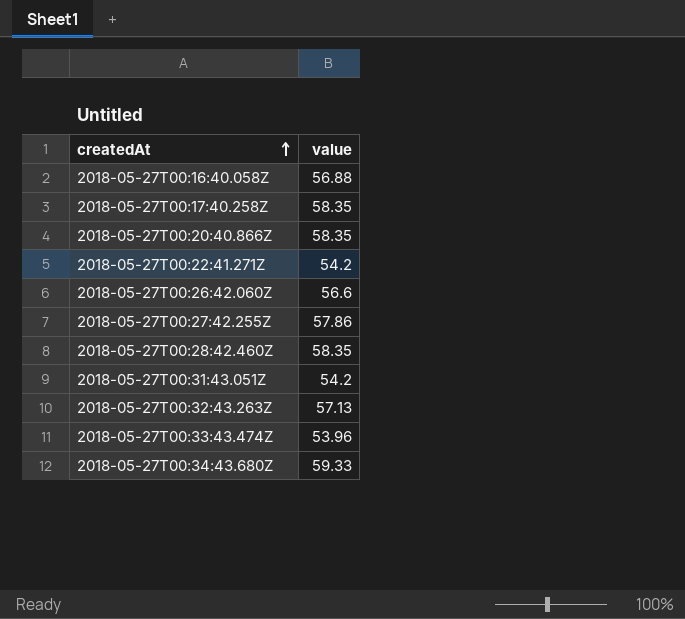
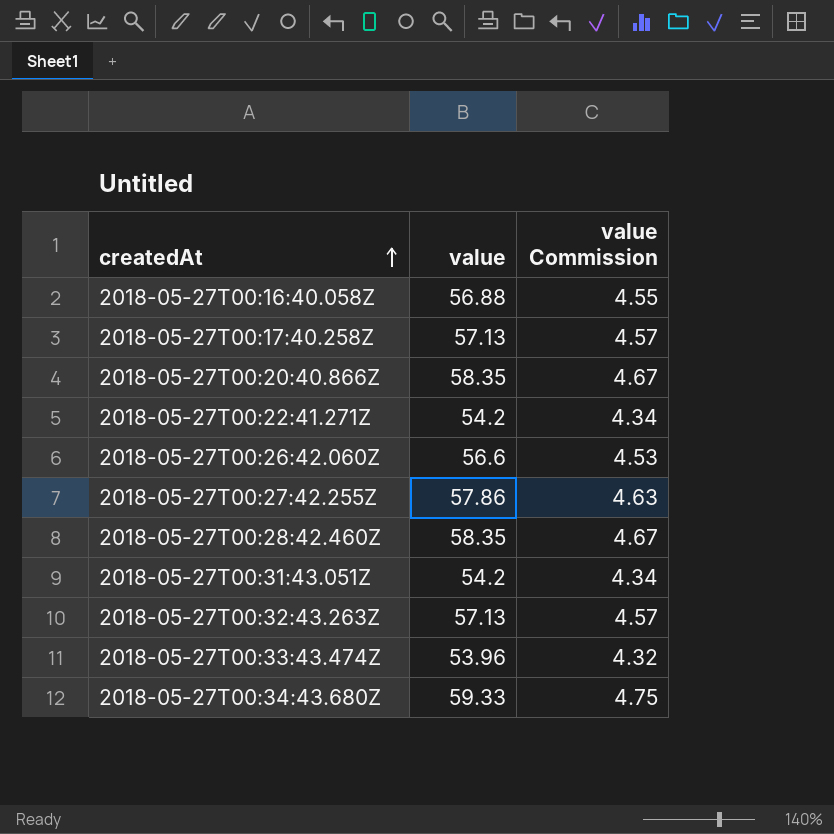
column value Commission | formula: none -> [value] * 0.08
2018-05-27T00:17:40.258Z | value: 58.35 -> 57.13

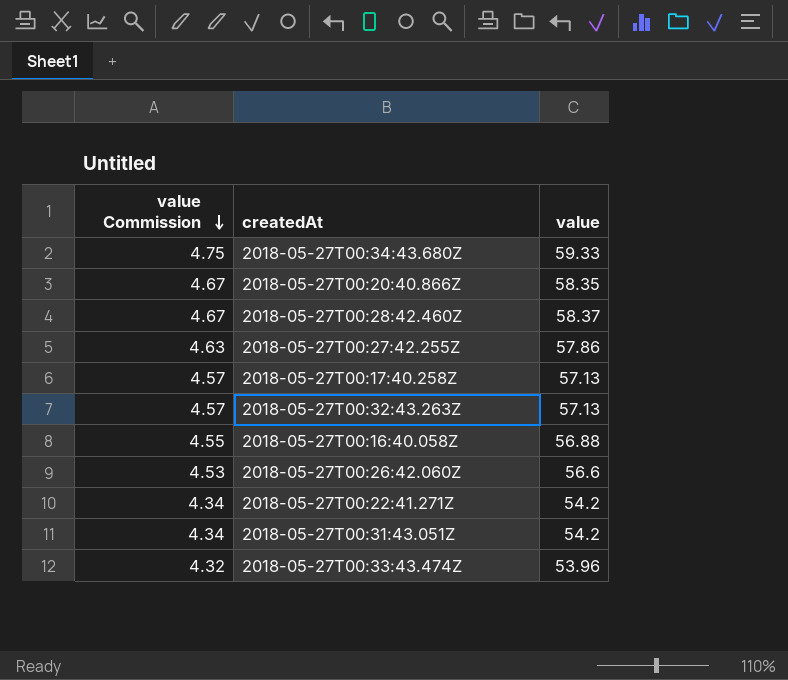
row order: createdAt ascending -> value Commission descending
column value Commission | position: 3 -> 1
2018-05-27T00:28:42.460Z | value: 58.35 -> 58.37

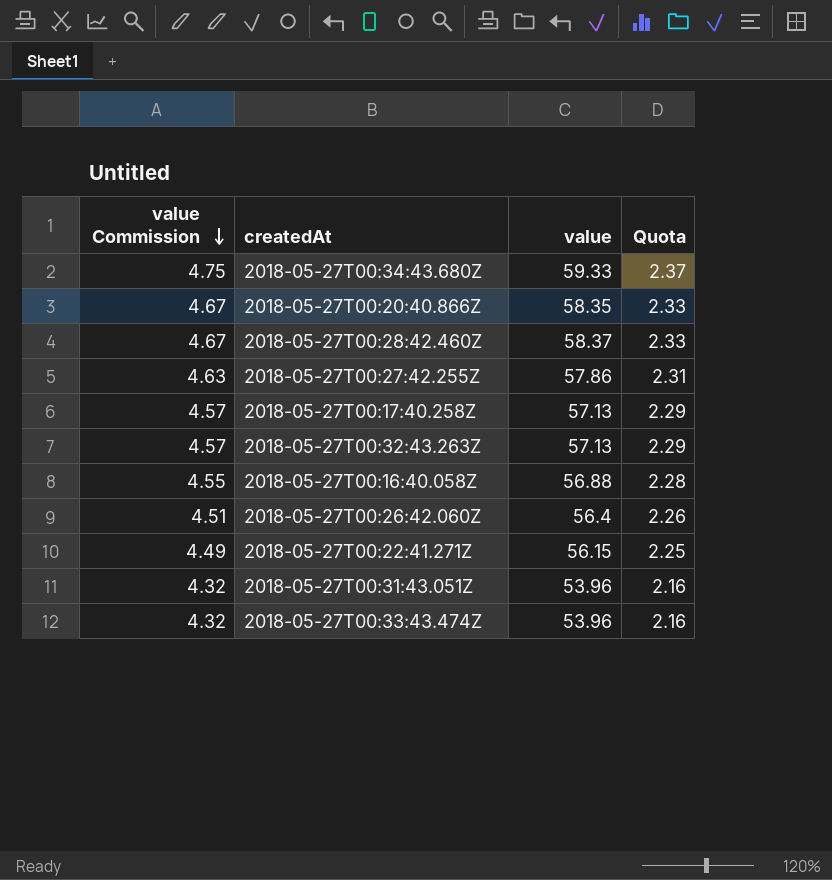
column Quota | formula: none -> [value] * 0.04
2018-05-27T00:26:42.060Z | value Commission: 4.53 -> 4.51
2018-05-27T00:26:42.060Z | value: 56.6 -> 56.4
2018-05-27T00:22:41.271Z | value Commission: 4.34 -> 4.49
2018-05-27T00:22:41.271Z | value: 54.2 -> 56.15
2018-05-27T00:31:43.051Z | value Commission: 4.34 -> 4.32
2018-05-27T00:31:43.051Z | value: 54.2 -> 53.96

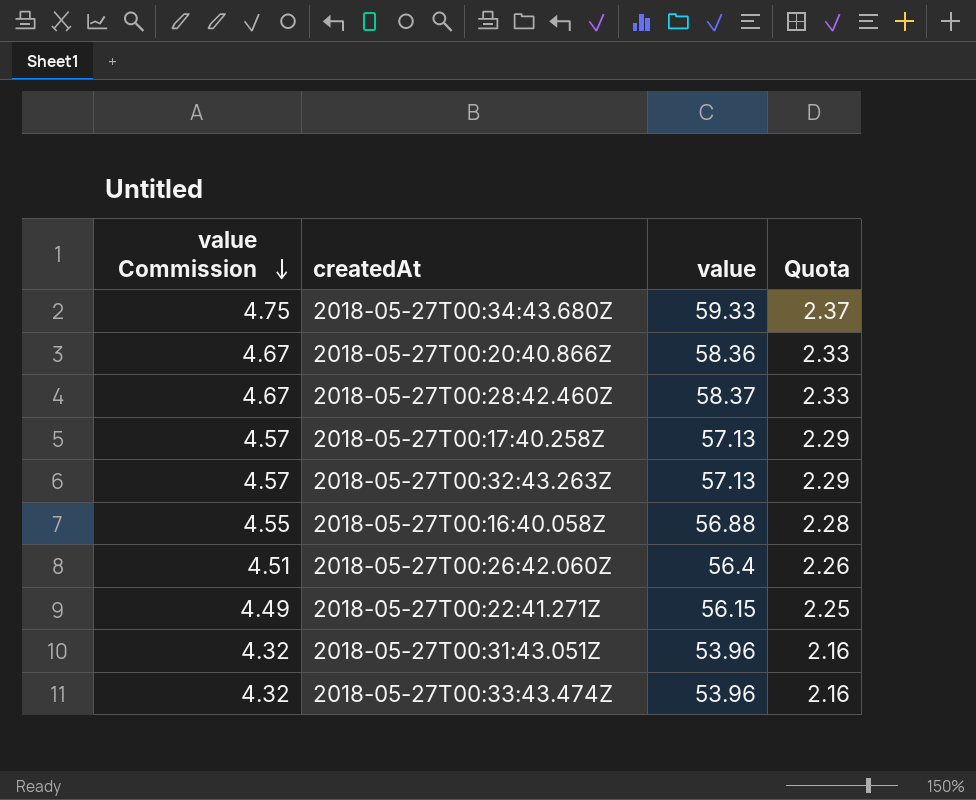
row 2018-05-27T00:27:42.255Z: 4.63 | 57.86 | 2.31 -> none
2018-05-27T00:20:40.866Z | value: 58.35 -> 58.36

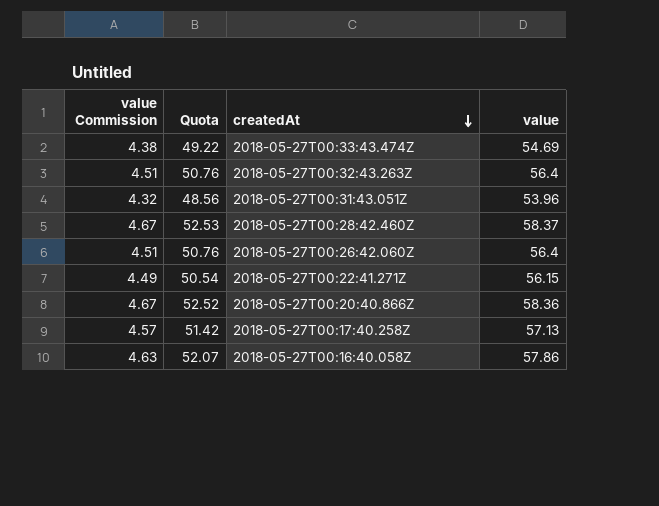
row order: value Commission descending -> createdAt descending
column Quota | formula: [value] * 0.04 -> [value] * 0.9
column Quota | position: 4 -> 2
row 2018-05-27T00:34:43.680Z: 4.75 | 59.33 | 2.37 -> none
2018-05-27T00:33:43.474Z | value Commission: 4.32 -> 4.38
2018-05-27T00:33:43.474Z | value: 53.96 -> 54.69
2018-05-27T00:32:43.263Z | value Commission: 4.57 -> 4.51
2018-05-27T00:32:43.263Z | value: 57.13 -> 56.4
2018-05-27T00:16:40.058Z | value Commission: 4.55 -> 4.63
2018-05-27T00:16:40.058Z | value: 56.88 -> 57.86

